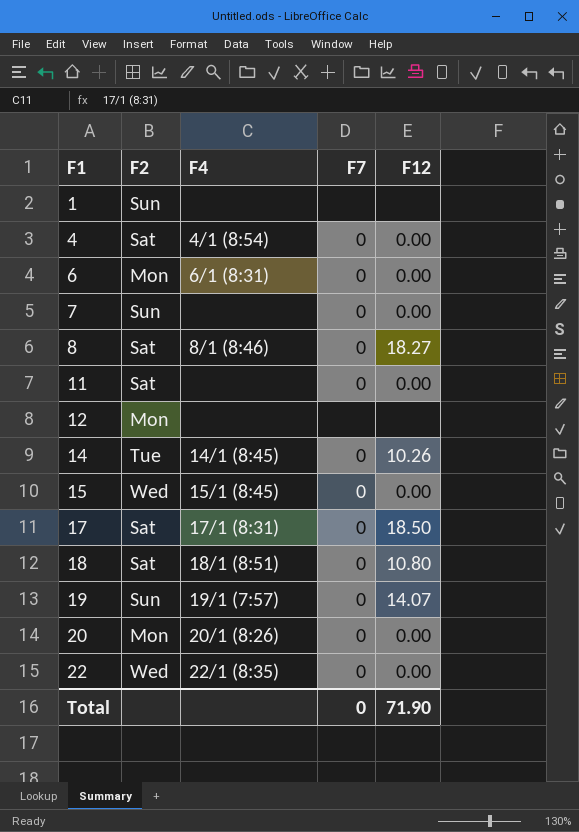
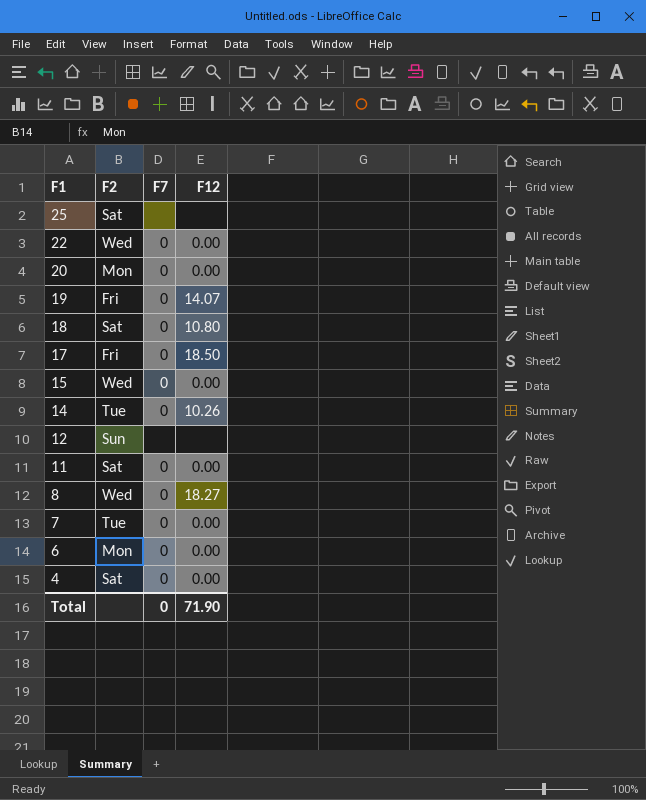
row order: F1 ascending -> F1 descending
column F4 | position: 3 -> none
row 1: Sun | none | none | none -> none
row 25: none -> Sat | none | none
19 | F2: Sun -> Fri
17 | F2: Sat -> Fri
12 | F2: Mon -> Sun
8 | F2: Sat -> Wed
7 | F2: Sun -> Tue

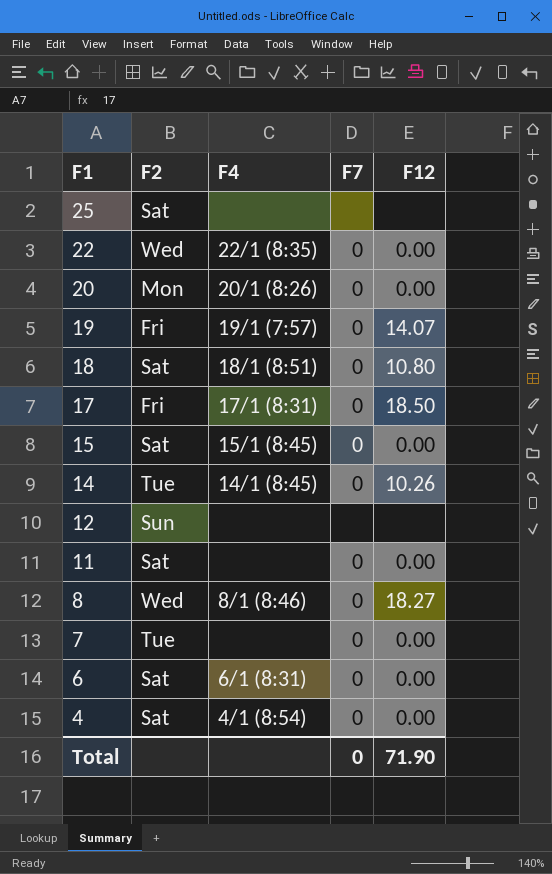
column F4 | position: none -> 3
15 | F2: Wed -> Sat
6 | F2: Mon -> Sat

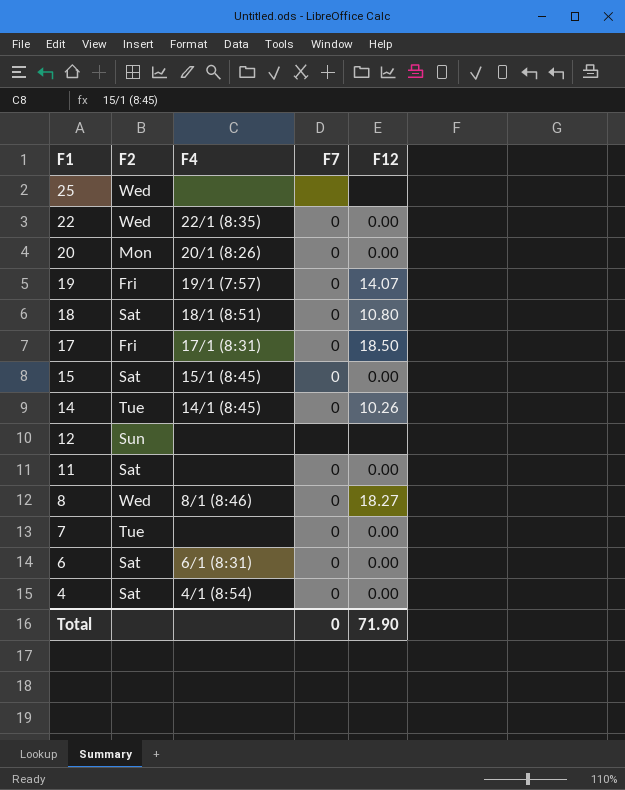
25 | F2: Sat -> Wed

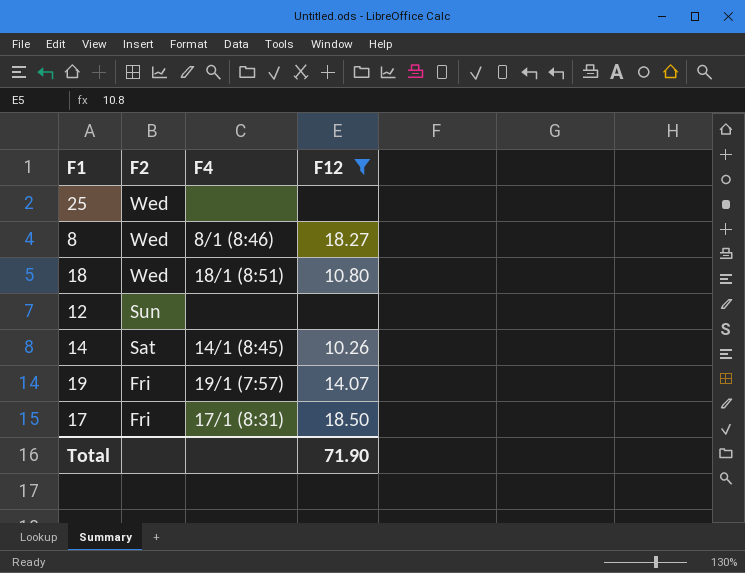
filter: none -> F12 != 0.00
row order: F1 descending -> F2 descending
column F7 | position: 4 -> none
18 | F2: Sat -> Wed
14 | F2: Tue -> Sat

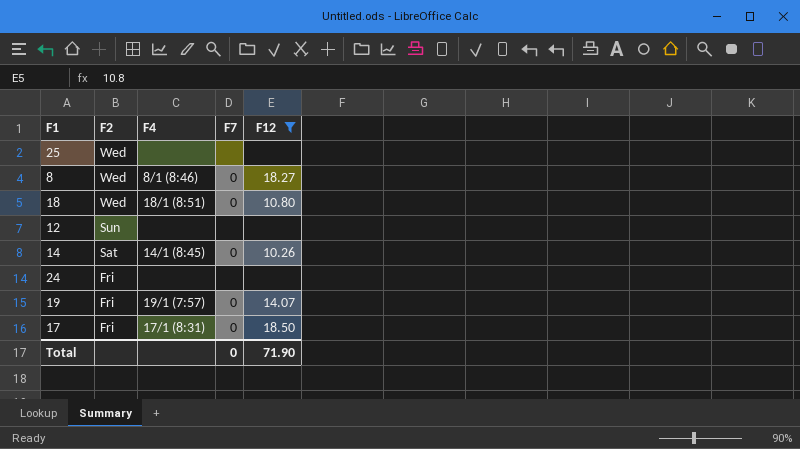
column F7 | position: none -> 4
row 24: none -> Fri | none | none | none

